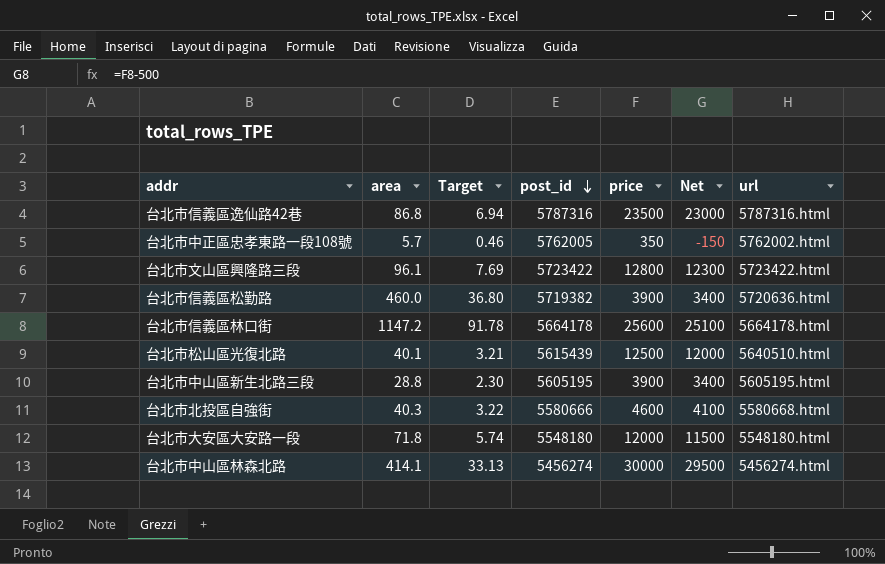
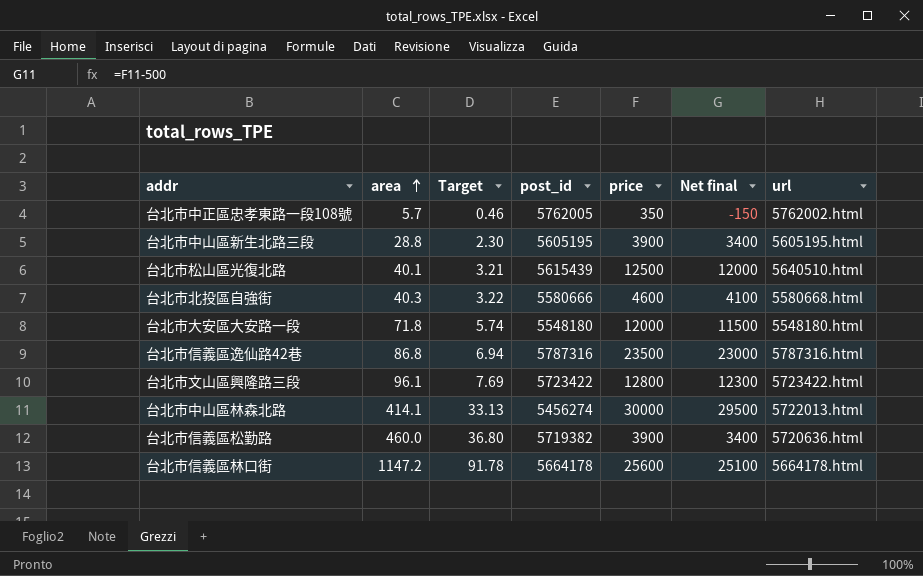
row order: post_id descending -> area ascending
column name: Net -> Net final
台北市中山區林森北路 | url: 5456274.html -> 5722013.html

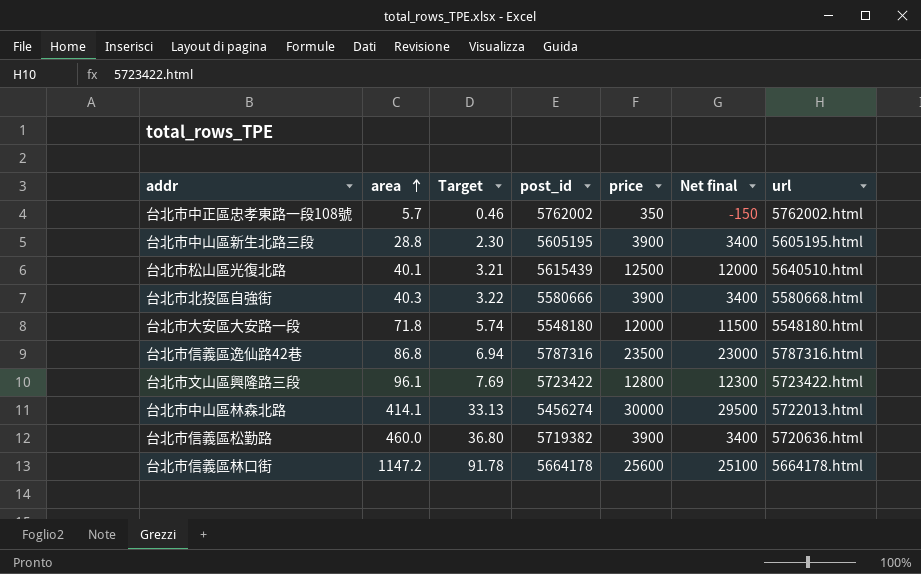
台北市中正區忠孝東路一段108號 | post_id: 5762005 -> 5762002
台北市北投區自強街 | price: 4600 -> 3900
台北市北投區自強街 | Net final: 4100 -> 3400

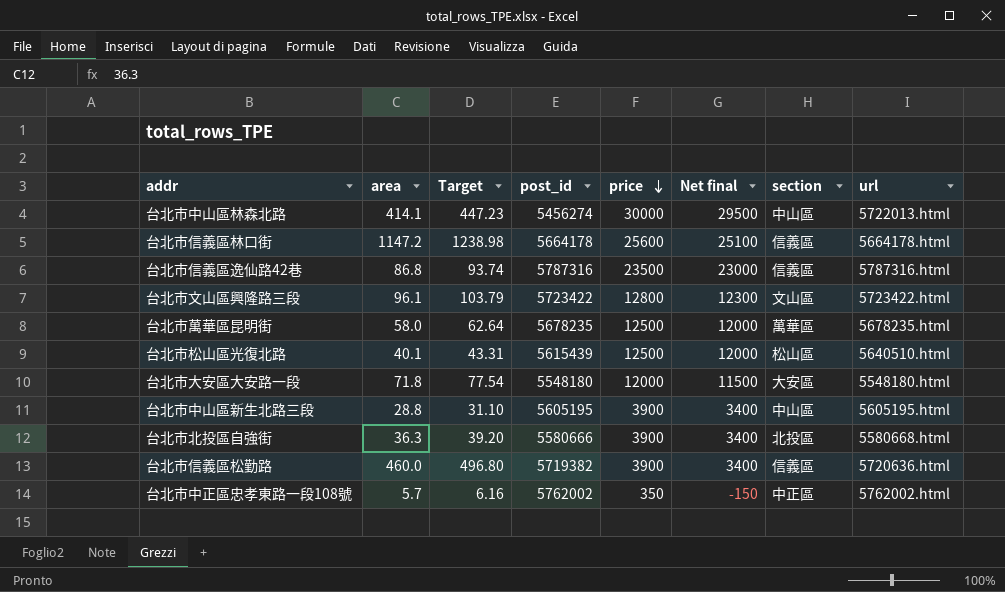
row order: area ascending -> price descending
column Target | formula: [area] * 0.08 -> [area] * 1.08
column section | position: none -> 7
row 台北市萬華區昆明街: none -> 58.0 | 62.64 | 5678235 | 12500 | 12000 | 萬華區 | 5678235.html
台北市北投區自強街 | area: 40.3 -> 36.3

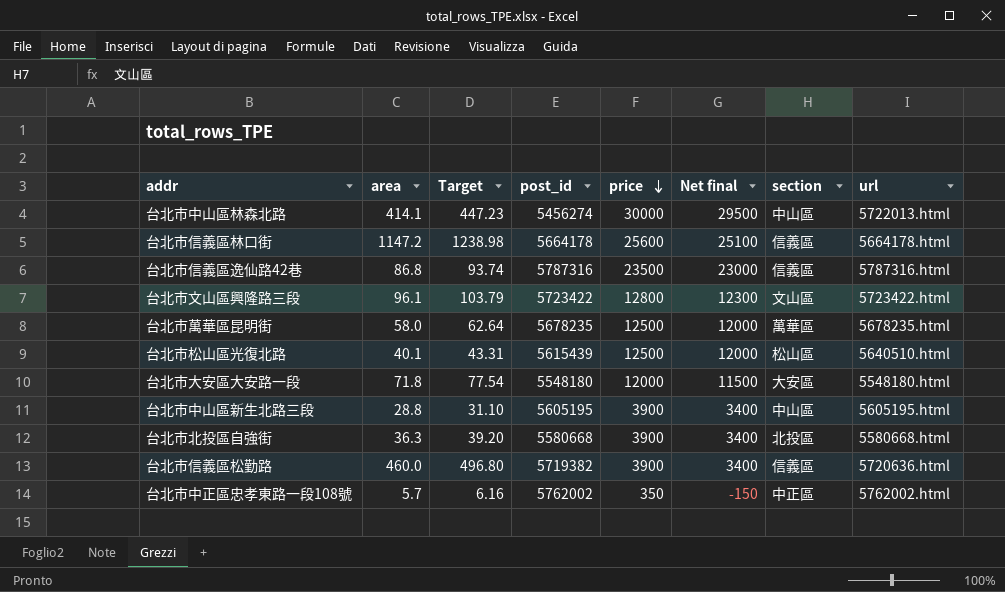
台北市北投區自強街 | post_id: 5580666 -> 5580668

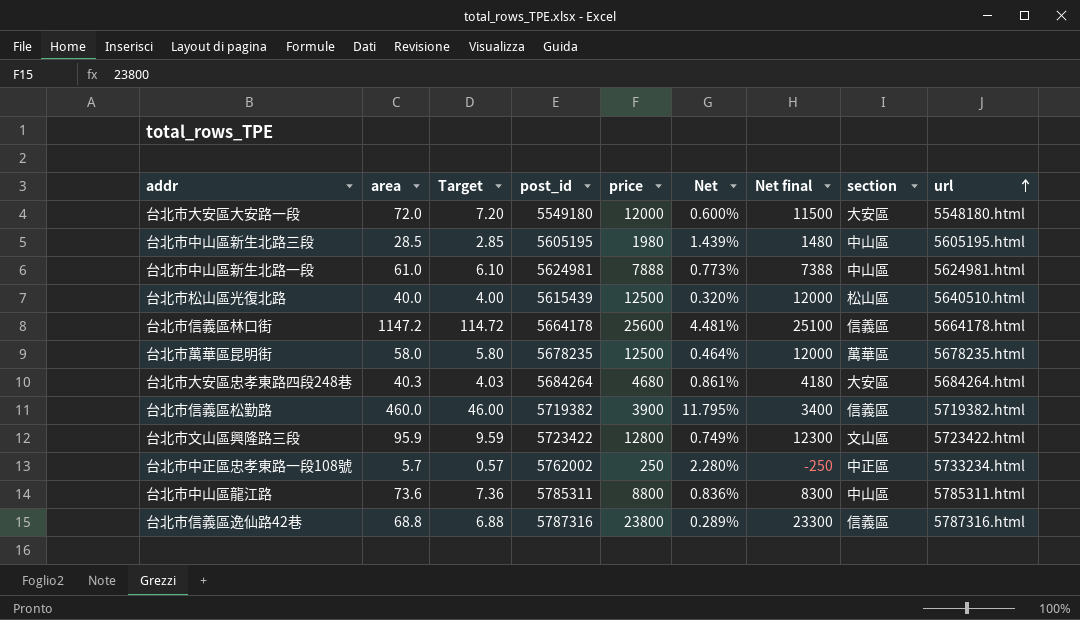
row order: price descending -> url ascending
column Target | formula: [area] * 1.08 -> [area] * 0.1
column Net | formula: none -> [area] / [price]
row 台北市中山區林森北路: 414.1 | 447.23 | 5456274 | 30000 | 29500 | 中山區 | 5722013.html -> none
row 台北市北投區自強街: 36.3 | 39.20 | 5580668 | 3900 | 3400 | 北投區 | 5580668.html -> none
台北市大安區大安路一段 | area: 71.8 -> 72.0
台北市大安區大安路一段 | post_id: 5548180 -> 5549180
台北市中山區新生北路三段 | area: 28.8 -> 28.5
台北市中山區新生北路三段 | price: 3900 -> 1980
台北市中山區新生北路三段 | Net final: 3400 -> 1480
row 台北市中山區新生北路一段: none -> 61.0 | 6.10 | 5624981 | 7888 | 0.773% | 7388 | 中山區 | 5624981.html
台北市松山區光復北路 | area: 40.1 -> 40.0
row 台北市大安區忠孝東路四段248巷: none -> 40.3 | 4.03 | 5684264 | 4680 | 0.861% | 4180 | 大安區 | 5684264.html
台北市信義區松勤路 | url: 5720636.html -> 5719382.html
台北市文山區興隆路三段 | area: 96.1 -> 95.9
台北市中正區忠孝東路一段108號 | price: 350 -> 250
台北市中正區忠孝東路一段108號 | Net final: -150 -> -250
台北市中正區忠孝東路一段108號 | url: 5762002.html -> 5733234.html
row 台北市中山區龍江路: none -> 73.6 | 7.36 | 5785311 | 8800 | 0.836% | 8300 | 中山區 | 5785311.html
台北市信義區逸仙路42巷 | area: 86.8 -> 68.8
台北市信義區逸仙路42巷 | price: 23500 -> 23800
台北市信義區逸仙路42巷 | Net final: 23000 -> 23300

